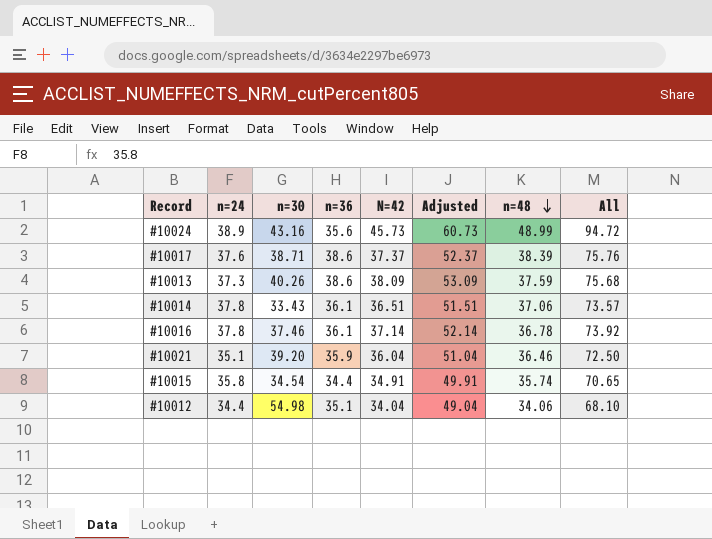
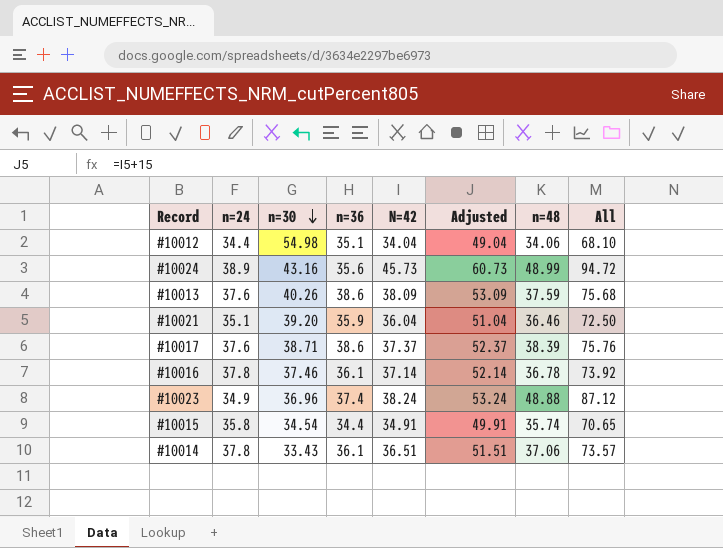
row order: n=48 descending -> n=30 descending
#10013 | n=24: 37.3 -> 37.6
row #10023: none -> 34.9 | 36.96 | 37.4 | 38.24 | 53.24 | 48.88 | 87.12

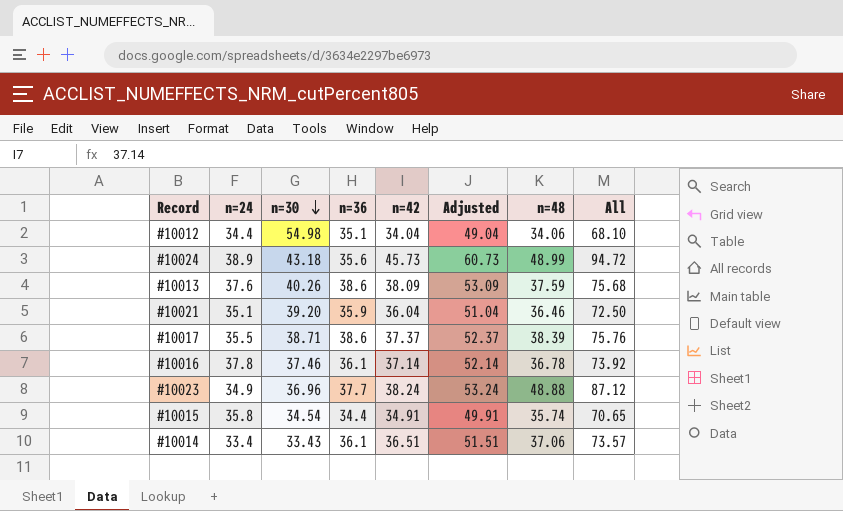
column name: N=42 -> n=42
#10024 | n=30: 43.16 -> 43.18
#10017 | n=24: 37.6 -> 35.5
#10023 | n=36: 37.4 -> 37.7
#10014 | n=24: 37.8 -> 33.4

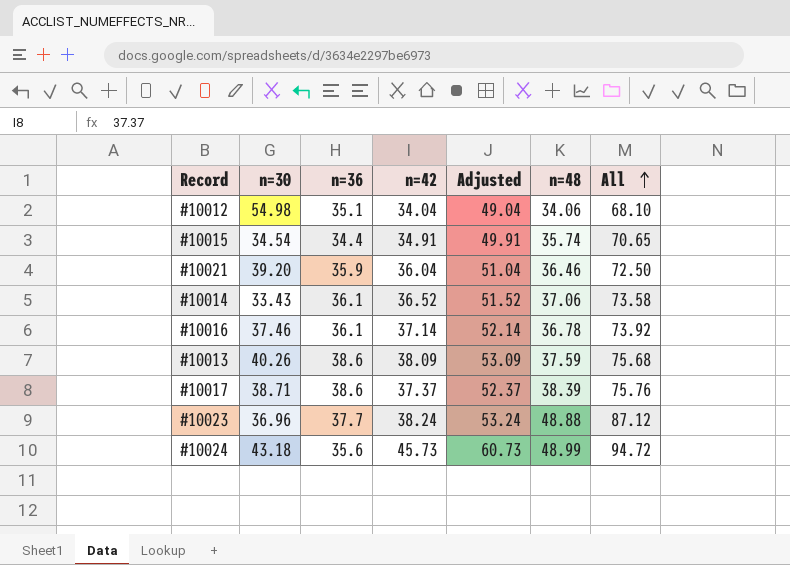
row order: n=30 descending -> All ascending
column n=24 | position: 2 -> none
#10014 | n=42: 36.51 -> 36.52
#10014 | Adjusted: 51.51 -> 51.52
#10014 | All: 73.57 -> 73.58

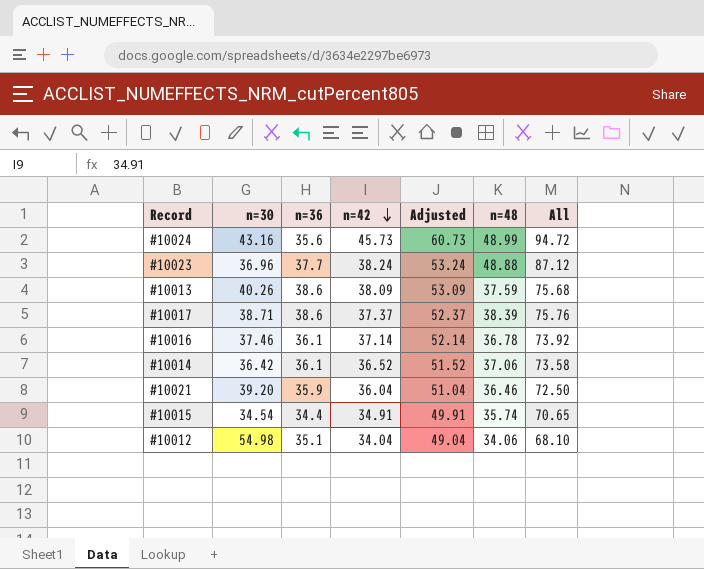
row order: All ascending -> n=42 descending
#10024 | n=30: 43.18 -> 43.16
#10014 | n=30: 33.43 -> 36.42

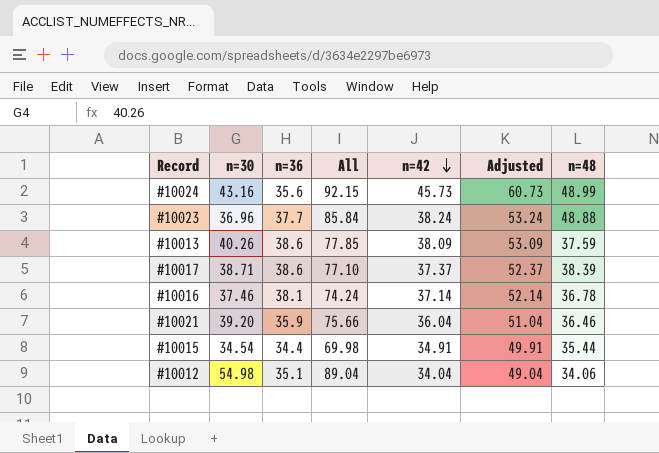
column All | formula: [n=42] + [n=48] -> [n=30] + [n=48]
column All | position: 7 -> 4
row #10014: 36.42 | 36.1 | 36.52 | 51.52 | 37.06 | 73.58 -> none
#10016 | n=36: 36.1 -> 38.1
#10015 | n=48: 35.74 -> 35.44

